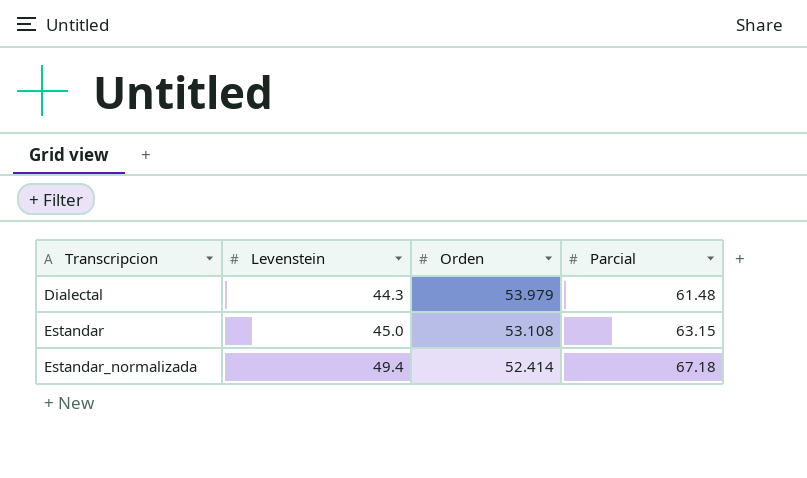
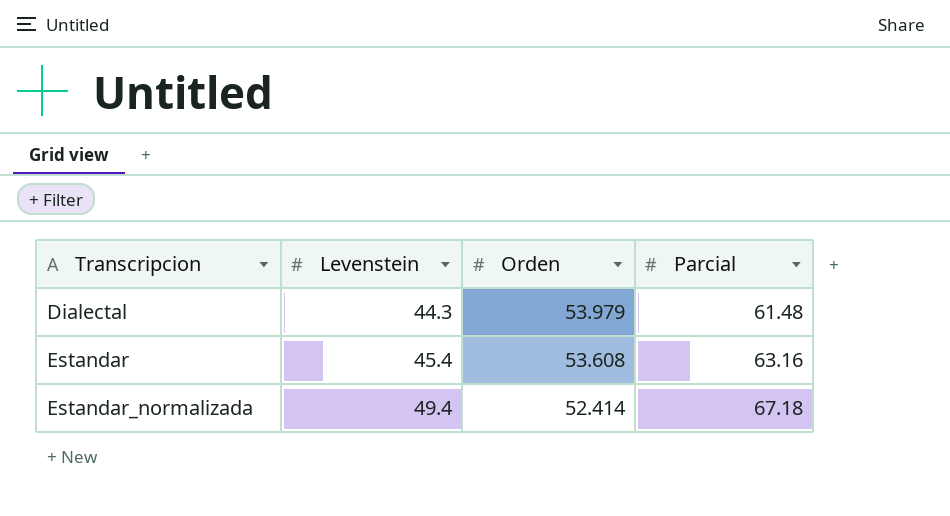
Estandar | Levenstein: 45.0 -> 45.4
Estandar | Orden: 53.108 -> 53.608
Estandar | Parcial: 63.15 -> 63.16

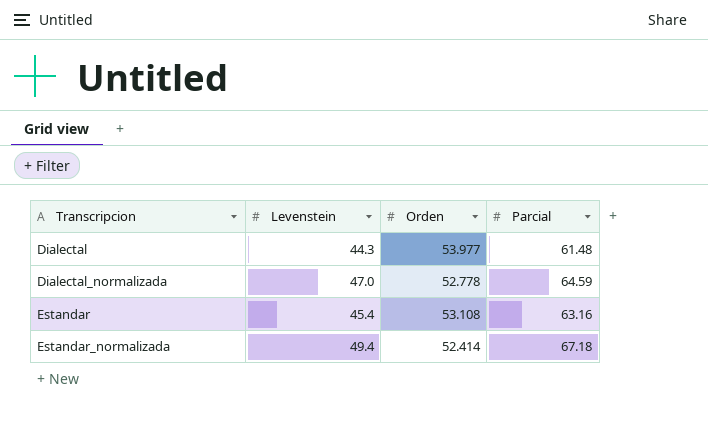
Dialectal | Orden: 53.979 -> 53.977
row Dialectal_normalizada: none -> 47.0 | 52.778 | 64.59
Estandar | Orden: 53.608 -> 53.108

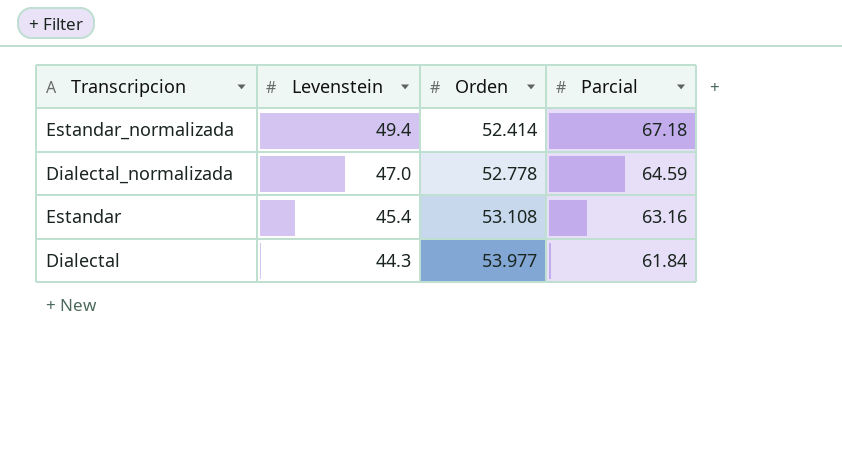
row order: Transcripcion ascending -> Levenstein descending
Dialectal | Parcial: 61.48 -> 61.84

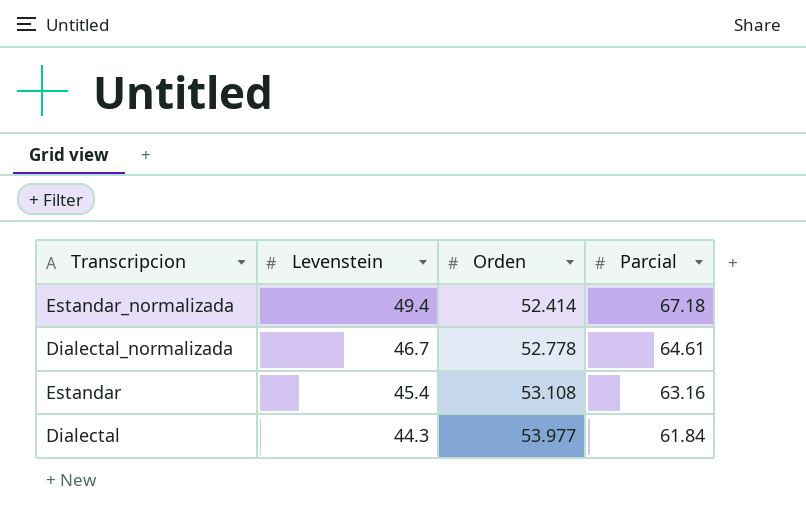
Dialectal_normalizada | Levenstein: 47.0 -> 46.7
Dialectal_normalizada | Parcial: 64.59 -> 64.61

